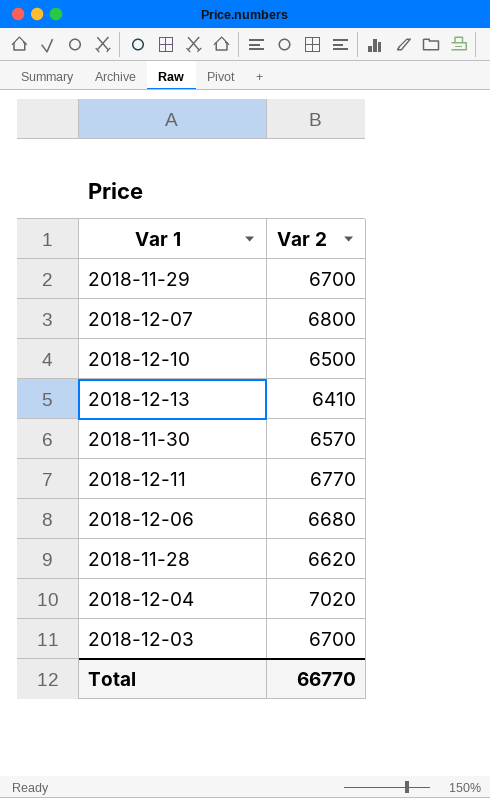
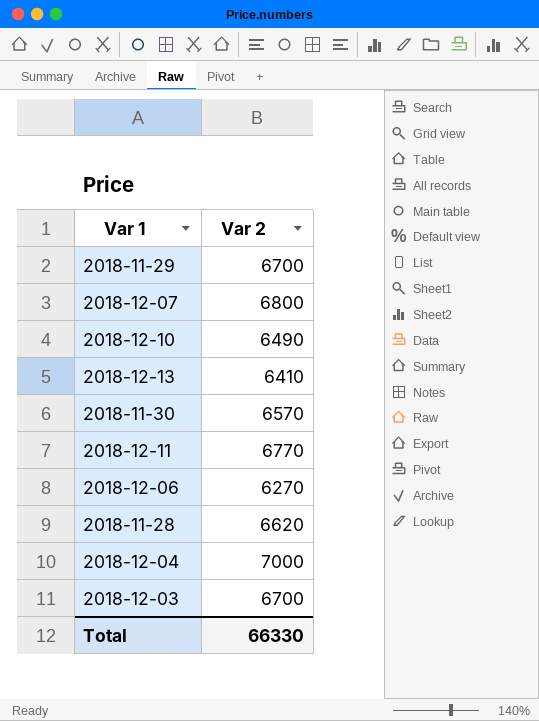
2018-12-10 | Var 2: 6500 -> 6490
2018-12-06 | Var 2: 6680 -> 6270
2018-12-04 | Var 2: 7020 -> 7000
Total | Var 2: 66770 -> 66330

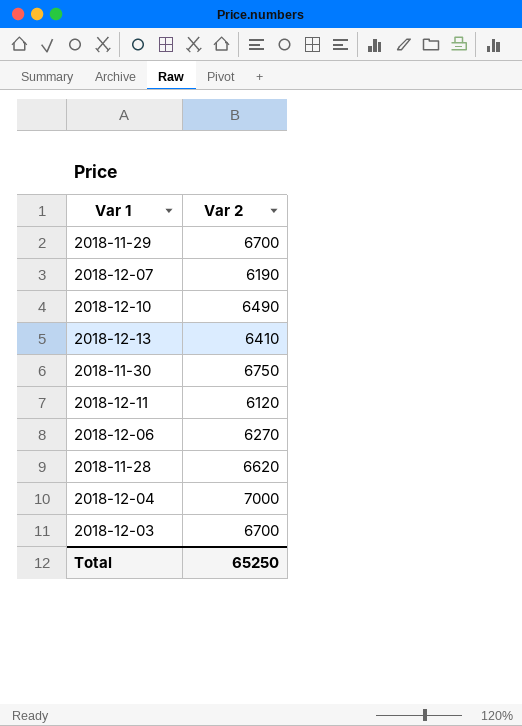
2018-12-07 | Var 2: 6800 -> 6190
2018-11-30 | Var 2: 6570 -> 6750
2018-12-11 | Var 2: 6770 -> 6120
Total | Var 2: 66330 -> 65250

